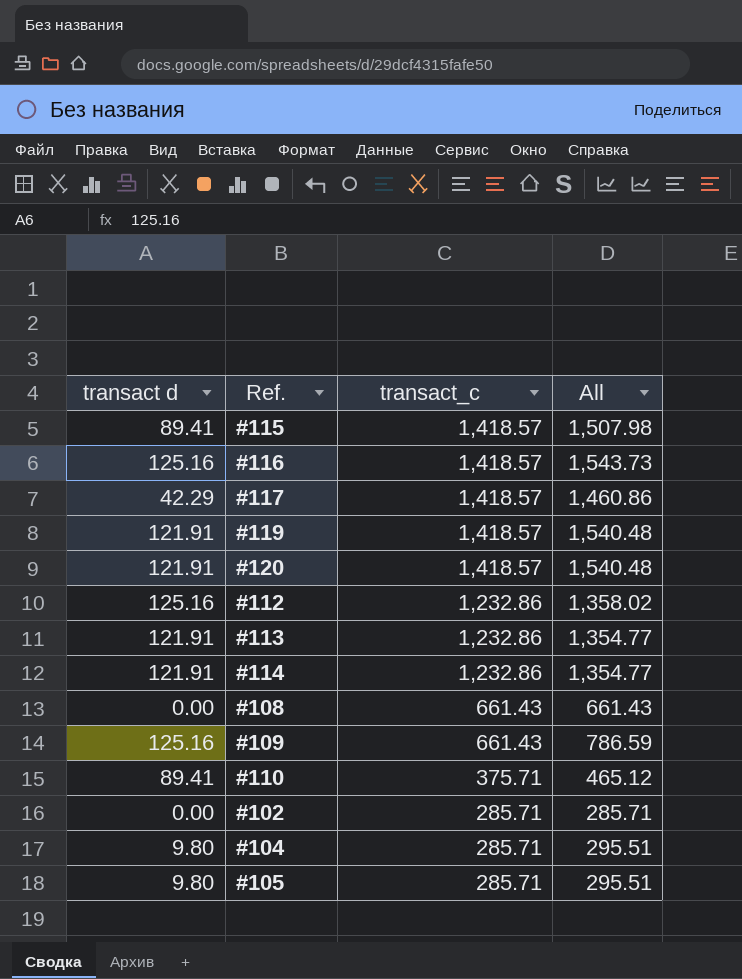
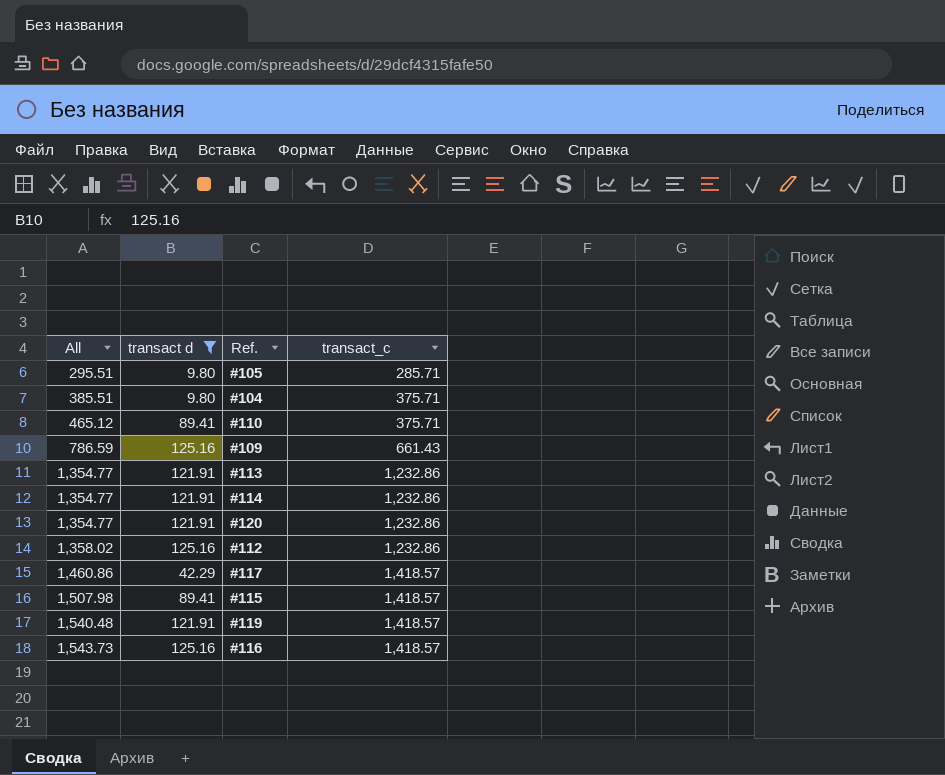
filter: none -> transact d != 0.00
row order: transact_c descending -> All ascending
column All | position: 4 -> 1
#104 | All: 295.51 -> 385.51
#104 | transact_c: 285.71 -> 375.71
#120 | All: 1,540.48 -> 1,354.77
#120 | transact_c: 1,418.57 -> 1,232.86

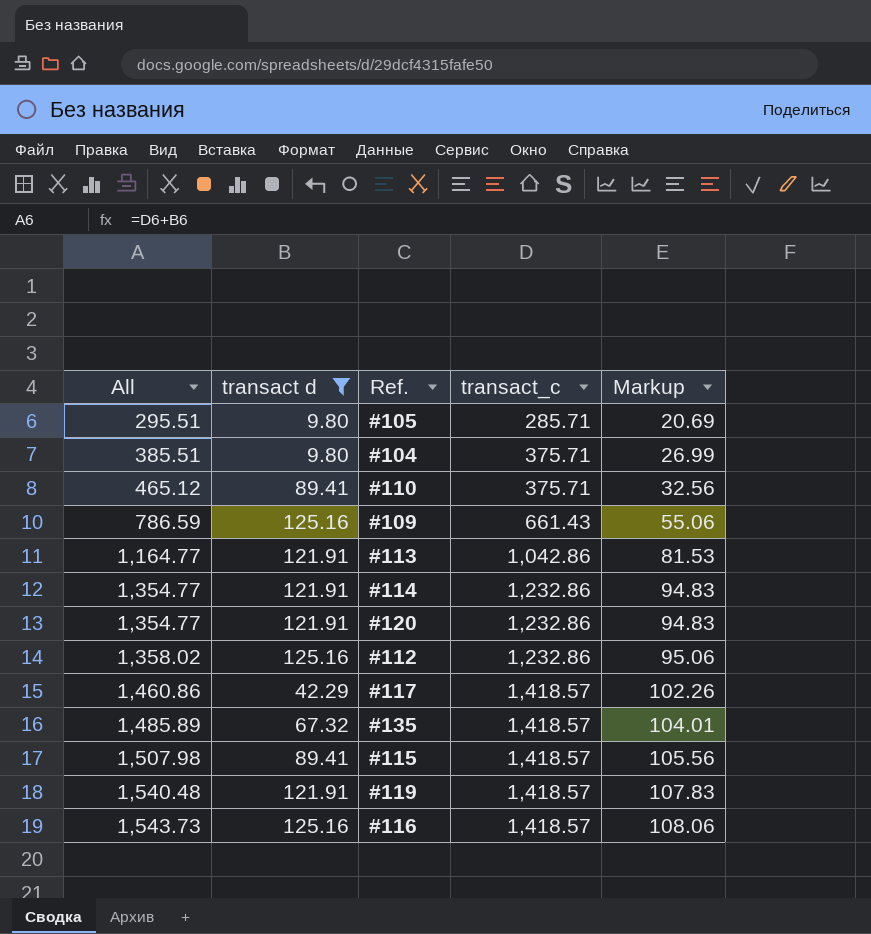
column Markup | formula: none -> [All] * 0.07
#113 | All: 1,354.77 -> 1,164.77
#113 | transact_c: 1,232.86 -> 1,042.86
row #135: none -> 1,485.89 | 67.32 | 1,418.57 | 104.01

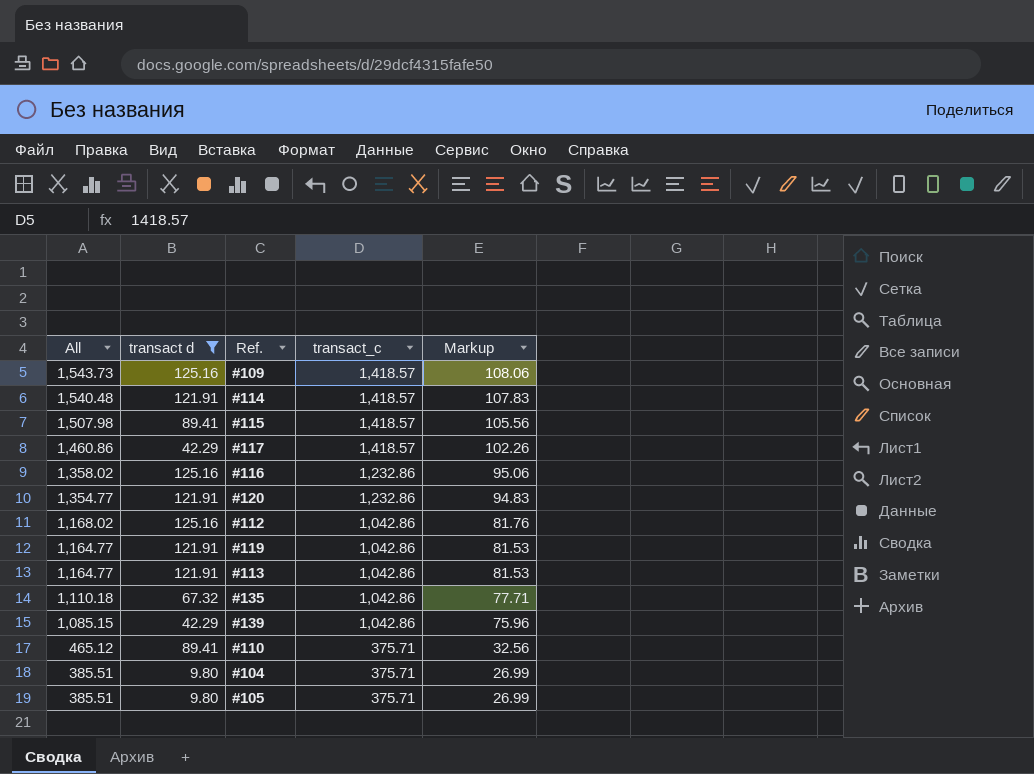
row order: All ascending -> All descending
#109 | All: 786.59 -> 1,543.73
#109 | transact_c: 661.43 -> 1,418.57
#109 | Markup: 55.06 -> 108.06
#114 | All: 1,354.77 -> 1,540.48
#114 | transact_c: 1,232.86 -> 1,418.57
#114 | Markup: 94.83 -> 107.83
#116 | All: 1,543.73 -> 1,358.02
#116 | transact_c: 1,418.57 -> 1,232.86
#116 | Markup: 108.06 -> 95.06
#112 | All: 1,358.02 -> 1,168.02
#112 | transact_c: 1,232.86 -> 1,042.86
#112 | Markup: 95.06 -> 81.76
#119 | All: 1,540.48 -> 1,164.77
#119 | transact_c: 1,418.57 -> 1,042.86
#119 | Markup: 107.83 -> 81.53
#135 | All: 1,485.89 -> 1,110.18
#135 | transact_c: 1,418.57 -> 1,042.86
#135 | Markup: 104.01 -> 77.71
row #139: none -> 1,085.15 | 42.29 | 1,042.86 | 75.96
#105 | All: 295.51 -> 385.51
#105 | transact_c: 285.71 -> 375.71
#105 | Markup: 20.69 -> 26.99

